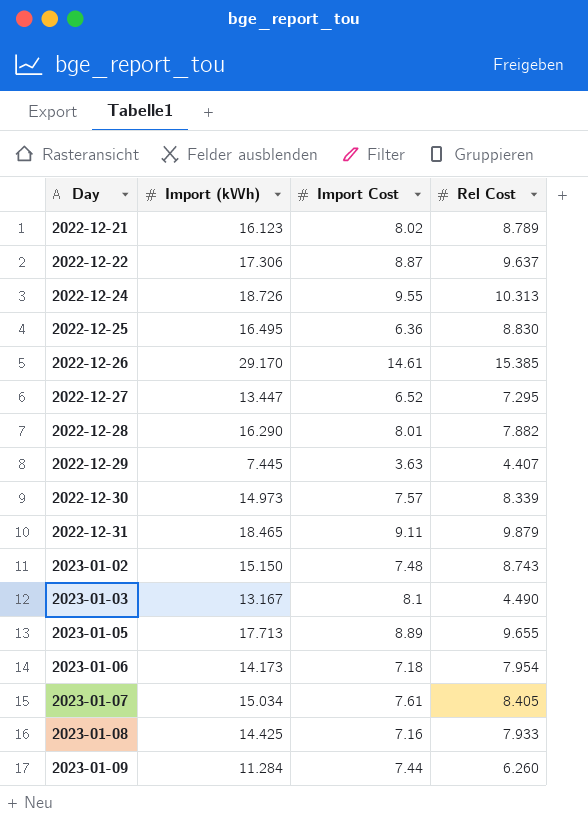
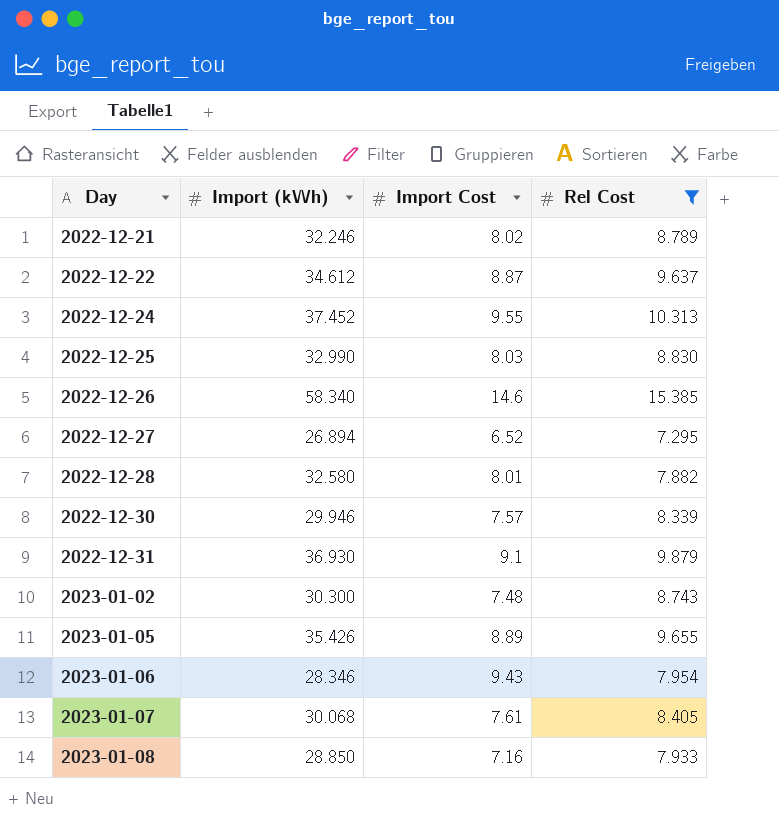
filter: none -> Rel Cost >= 7.295
2022-12-21 | Import (kWh): 16.123 -> 32.246
2022-12-22 | Import (kWh): 17.306 -> 34.612
2022-12-24 | Import (kWh): 18.726 -> 37.452
2022-12-25 | Import (kWh): 16.495 -> 32.990
2022-12-25 | Import Cost: 6.36 -> 8.03
2022-12-26 | Import (kWh): 29.170 -> 58.340
2022-12-26 | Import Cost: 14.61 -> 14.6
2022-12-27 | Import (kWh): 13.447 -> 26.894
2022-12-28 | Import (kWh): 16.290 -> 32.580
2022-12-30 | Import (kWh): 14.973 -> 29.946
2022-12-31 | Import (kWh): 18.465 -> 36.930
2022-12-31 | Import Cost: 9.11 -> 9.1
2023-01-02 | Import (kWh): 15.150 -> 30.300
2023-01-05 | Import (kWh): 17.713 -> 35.426
2023-01-06 | Import (kWh): 14.173 -> 28.346
2023-01-06 | Import Cost: 7.18 -> 9.43
2023-01-07 | Import (kWh): 15.034 -> 30.068
2023-01-08 | Import (kWh): 14.425 -> 28.850

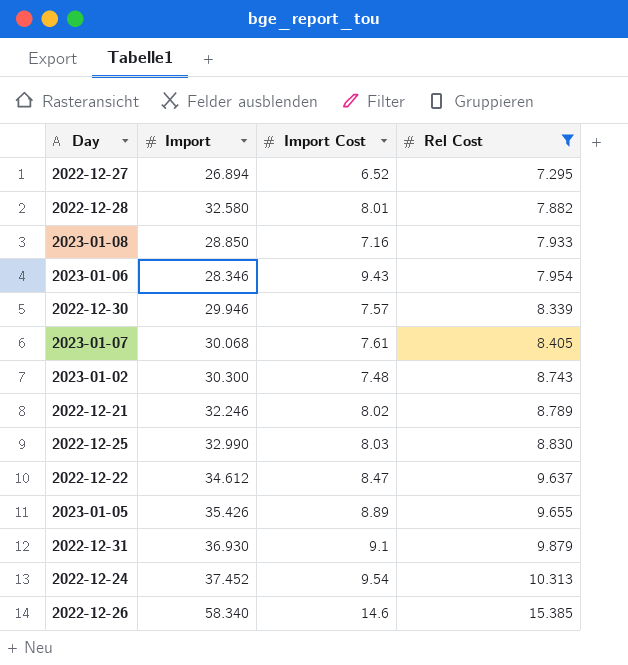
row order: Day ascending -> Rel Cost ascending
column name: Import (kWh) -> Import
2022-12-22 | Import Cost: 8.87 -> 8.47
2022-12-24 | Import Cost: 9.55 -> 9.54

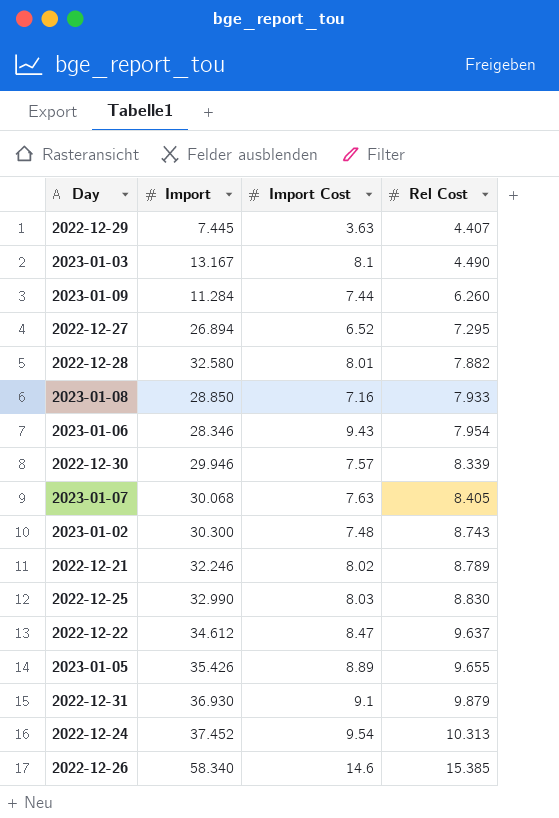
filter: Rel Cost >= 7.295 -> none
2023-01-07 | Import Cost: 7.61 -> 7.63

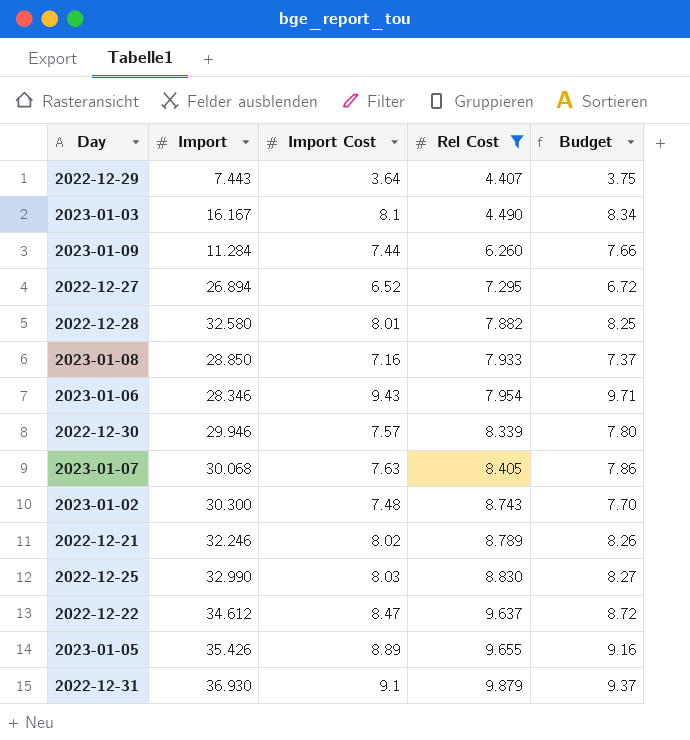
filter: none -> Rel Cost <= 9.879
column Budget | formula: none -> [Import Cost] * 1.03
2022-12-29 | Import: 7.445 -> 7.443
2022-12-29 | Import Cost: 3.63 -> 3.64
2023-01-03 | Import: 13.167 -> 16.167

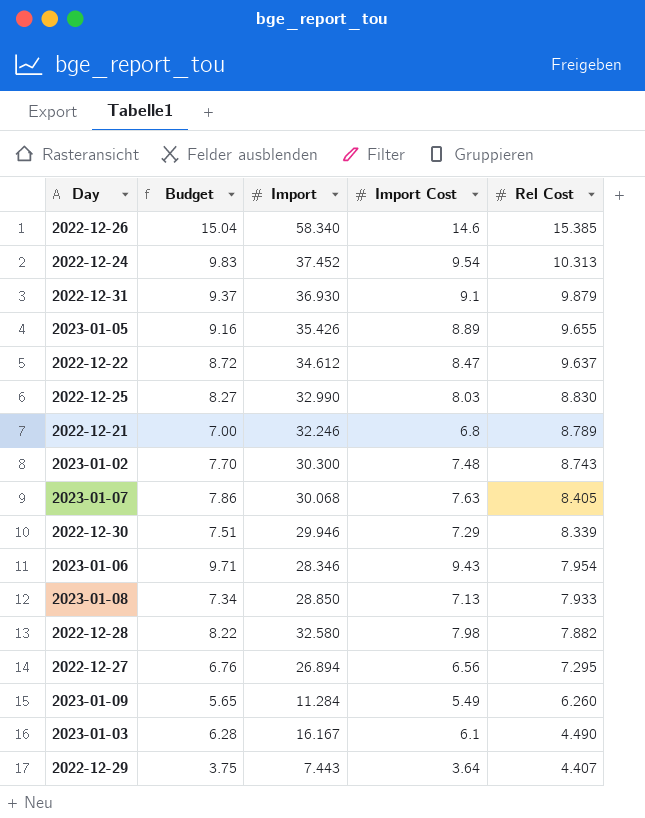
filter: Rel Cost <= 9.879 -> none
row order: Rel Cost ascending -> Rel Cost descending
column Budget | position: 5 -> 2
2022-12-21 | Budget: 8.26 -> 7.00
2022-12-21 | Import Cost: 8.02 -> 6.8
2022-12-30 | Budget: 7.80 -> 7.51
2022-12-30 | Import Cost: 7.57 -> 7.29
2023-01-08 | Budget: 7.37 -> 7.34
2023-01-08 | Import Cost: 7.16 -> 7.13
2022-12-28 | Budget: 8.25 -> 8.22
2022-12-28 | Import Cost: 8.01 -> 7.98
2022-12-27 | Budget: 6.72 -> 6.76
2022-12-27 | Import Cost: 6.52 -> 6.56
2023-01-09 | Budget: 7.66 -> 5.65
2023-01-09 | Import Cost: 7.44 -> 5.49
2023-01-03 | Budget: 8.34 -> 6.28
2023-01-03 | Import Cost: 8.1 -> 6.1

